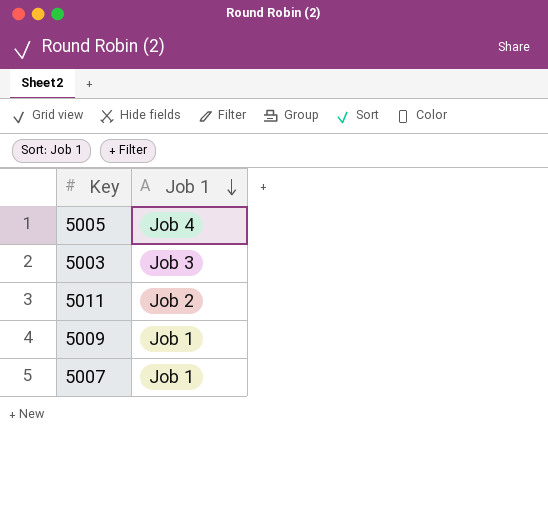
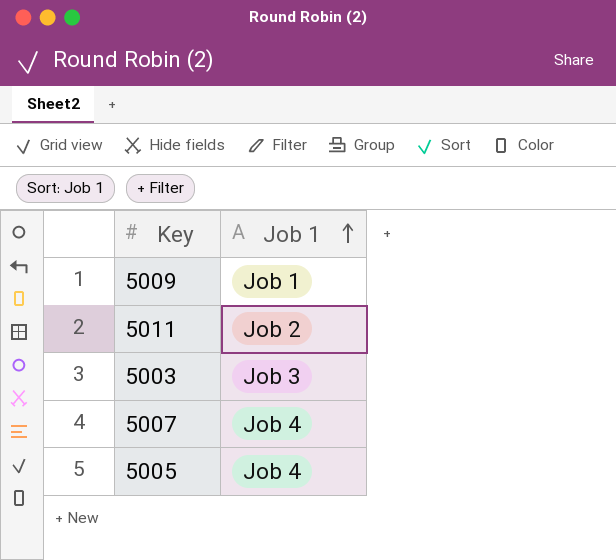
row order: Job 1 descending -> Job 1 ascending
5007 | Job 1: Job 1 -> Job 4

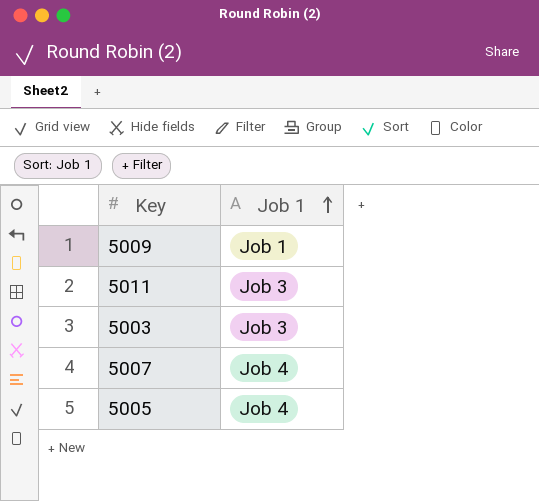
5011 | Job 1: Job 2 -> Job 3

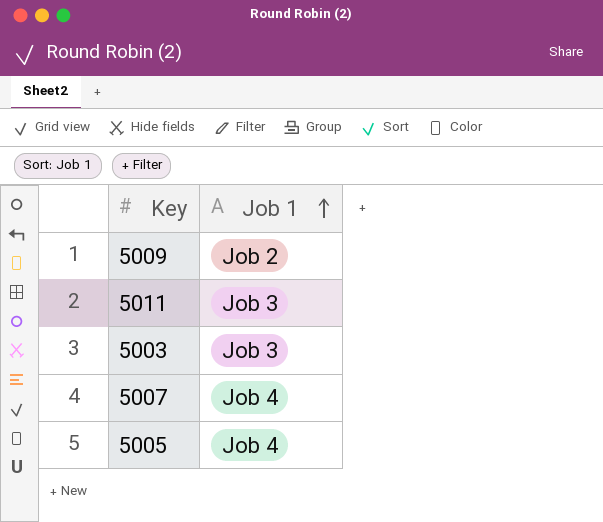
5009 | Job 1: Job 1 -> Job 2

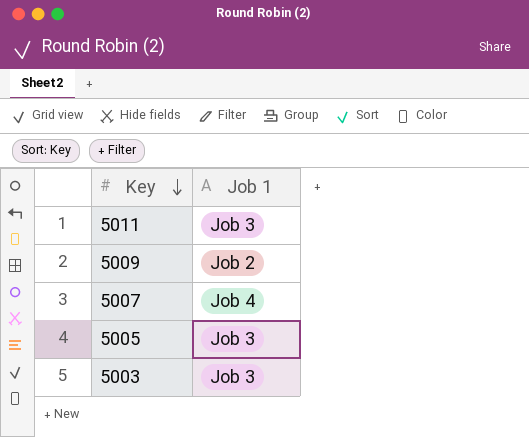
row order: Job 1 ascending -> Key descending
5005 | Job 1: Job 4 -> Job 3

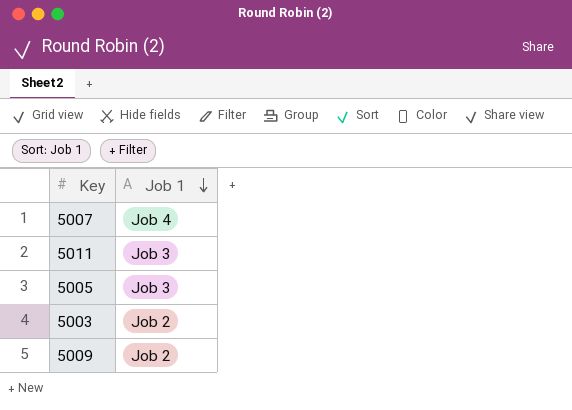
row order: Key descending -> Job 1 descending
5003 | Job 1: Job 3 -> Job 2

